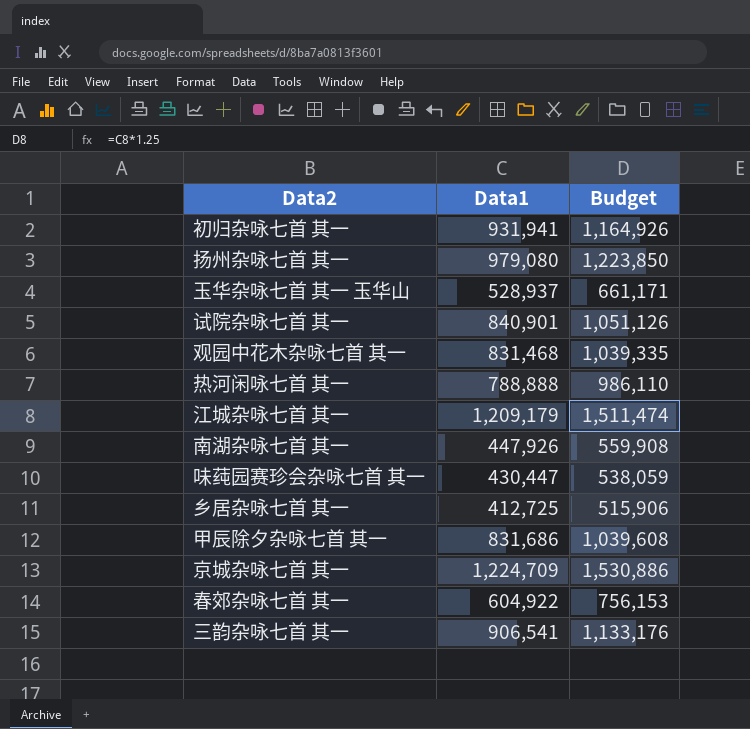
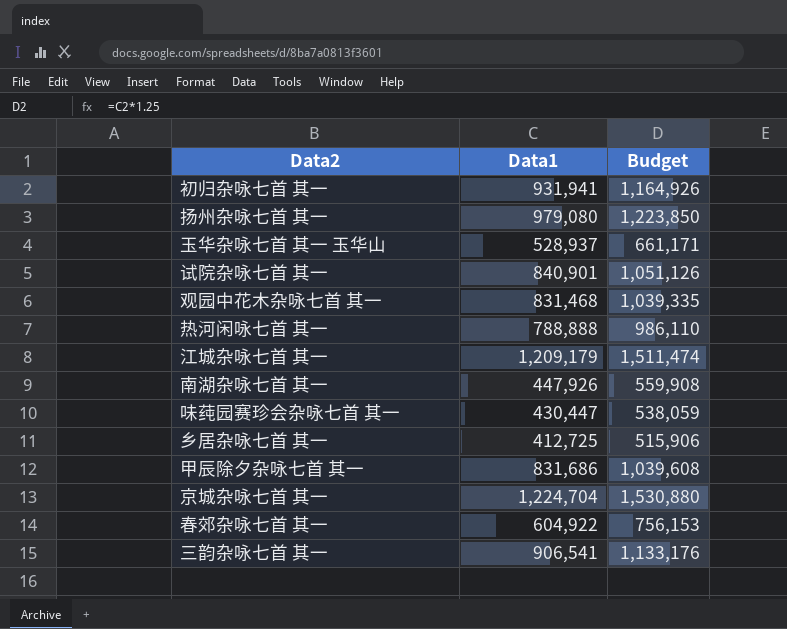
京城杂咏七首 其一 | Data1: 1,224,709 -> 1,224,704
京城杂咏七首 其一 | Budget: 1,530,886 -> 1,530,880

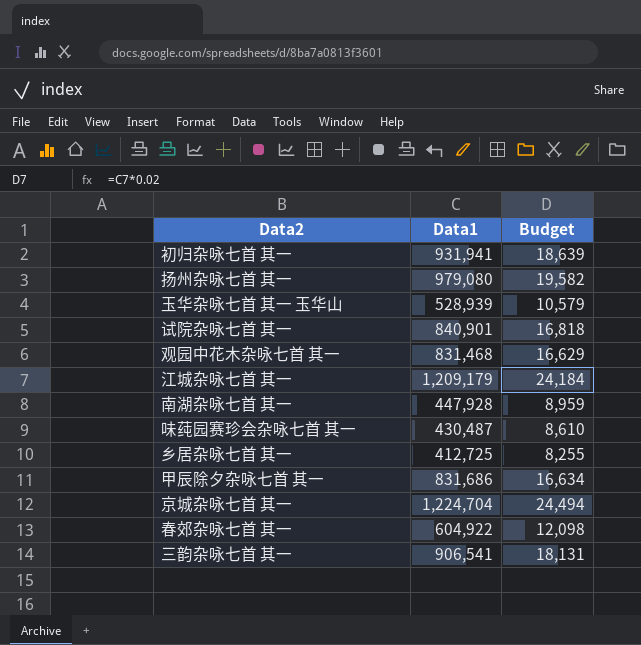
column Budget | formula: [Data1] * 1.25 -> [Data1] * 0.02
row 热河闲咏七首 其一: 788,888 | 986,110 -> none
玉华杂咏七首 其一 玉华山 | Data1: 528,937 -> 528,939
南湖杂咏七首 其一 | Data1: 447,926 -> 447,928
味莼园赛珍会杂咏七首 其一 | Data1: 430,447 -> 430,487

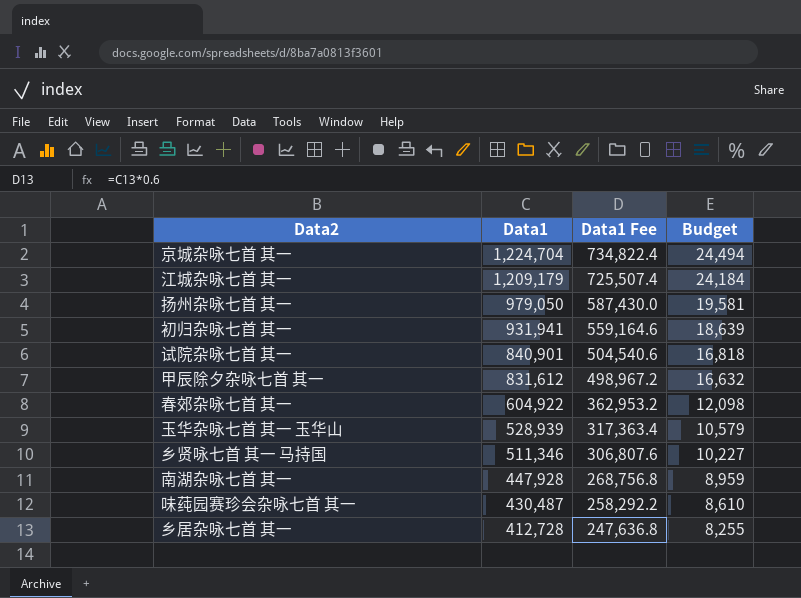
row order: none -> Data1 descending
column Data1 Fee | formula: none -> [Data1] * 0.6
row 观园中花木杂咏七首 其一: 831,468 | 16,629 -> none
row 三韵杂咏七首 其一: 906,541 | 18,131 -> none
扬州杂咏七首 其一 | Data1: 979,080 -> 979,050
扬州杂咏七首 其一 | Budget: 19,582 -> 19,581
甲辰除夕杂咏七首 其一 | Data1: 831,686 -> 831,612
甲辰除夕杂咏七首 其一 | Budget: 16,634 -> 16,632
row 乡贤咏七首 其一 马持国: none -> 511,346 | 306,807.6 | 10,227
乡居杂咏七首 其一 | Data1: 412,725 -> 412,728

